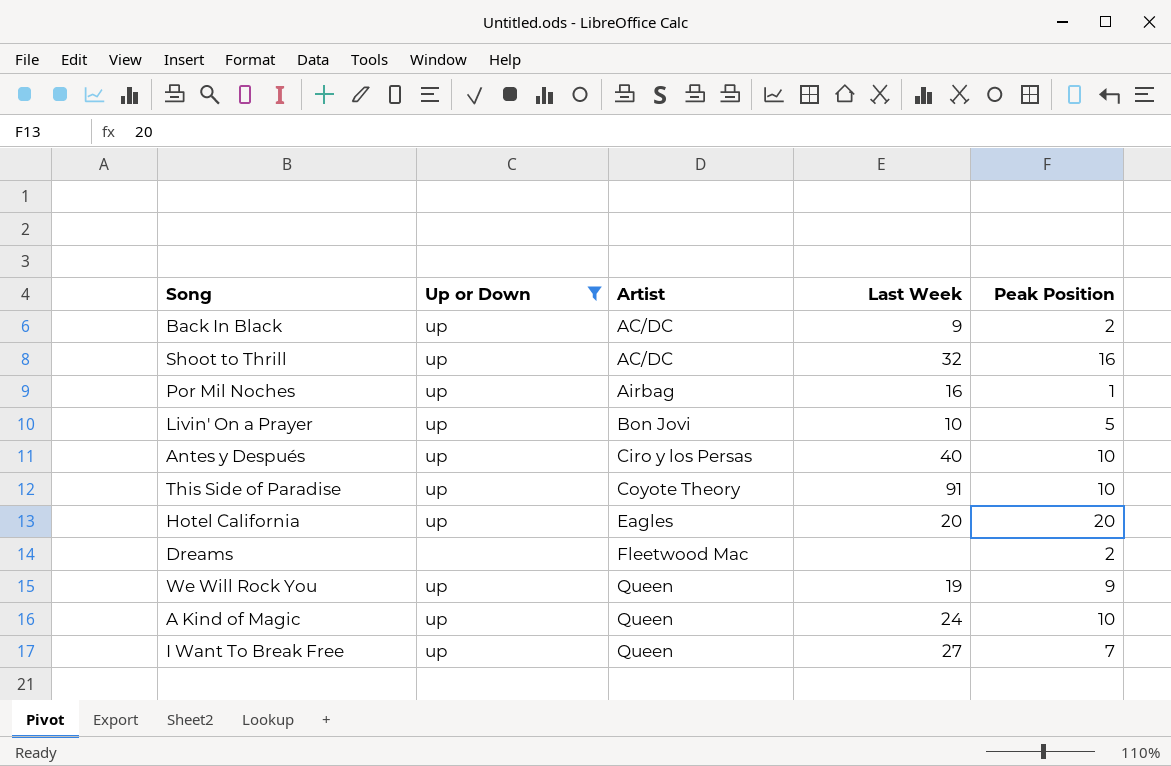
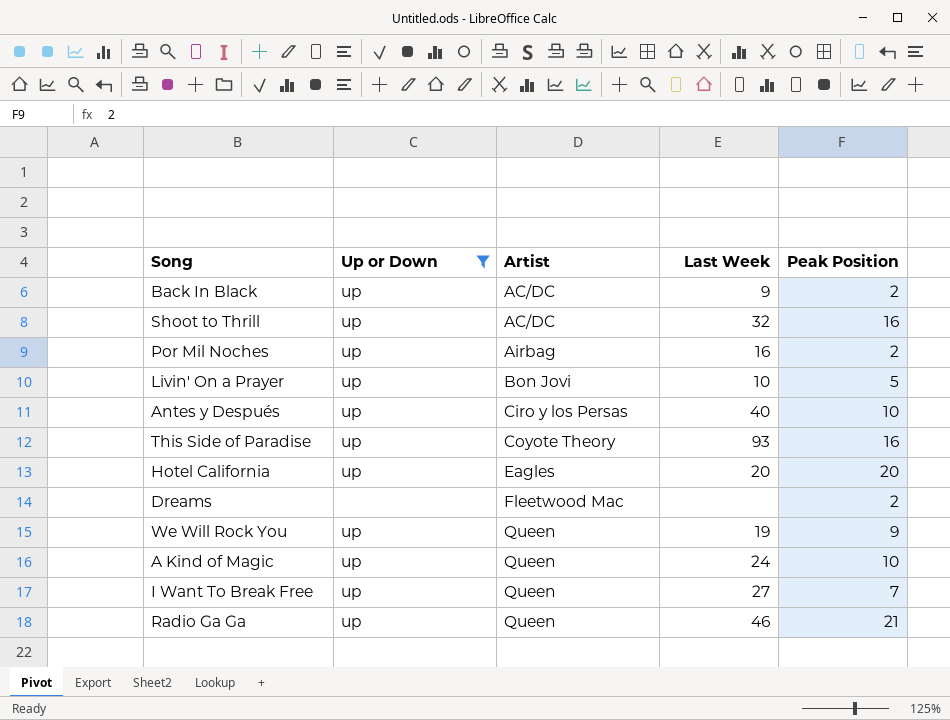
Por Mil Noches | Peak Position: 1 -> 2
This Side of Paradise | Last Week: 91 -> 93
This Side of Paradise | Peak Position: 10 -> 16
row Radio Ga Ga: none -> up | Queen | 46 | 21

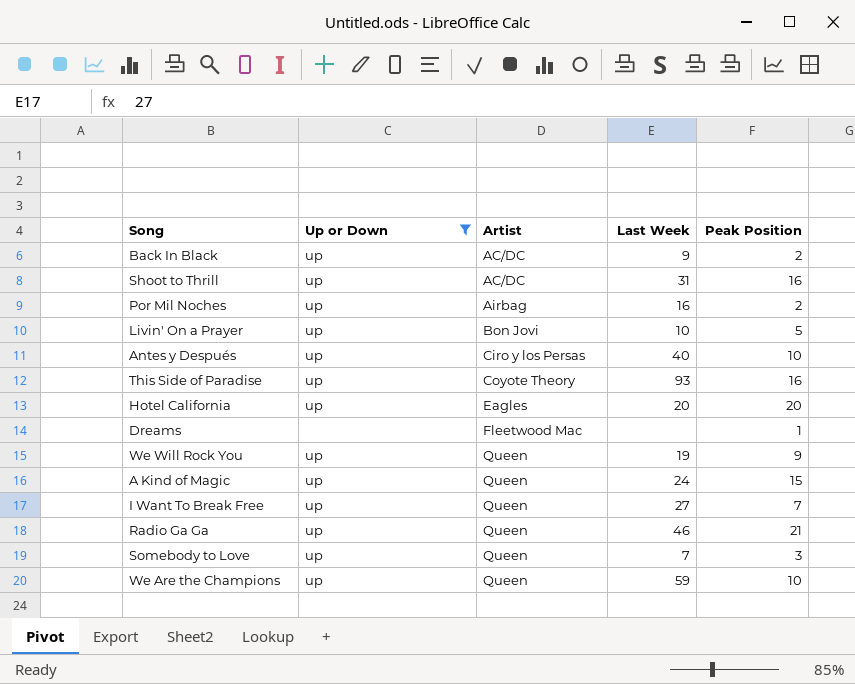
Shoot to Thrill | Last Week: 32 -> 31
Dreams | Peak Position: 2 -> 1
A Kind of Magic | Peak Position: 10 -> 15
row Somebody to Love: none -> up | Queen | 7 | 3
row We Are the Champions: none -> up | Queen | 59 | 10

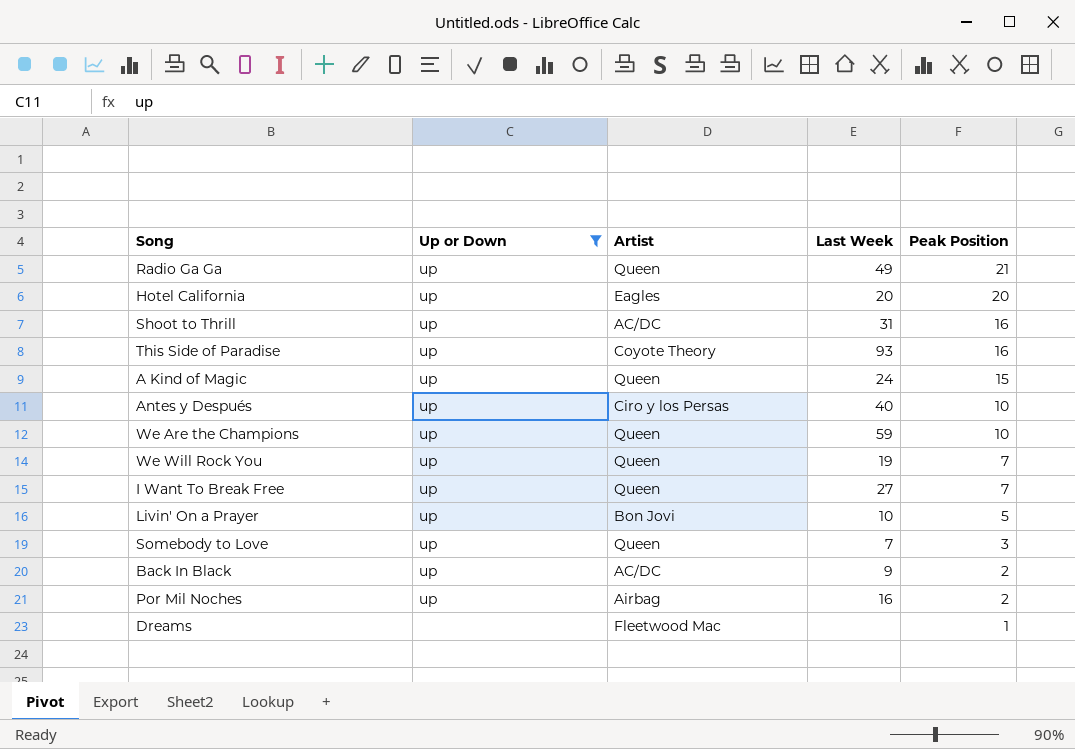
row order: Artist ascending -> Peak Position descending
Radio Ga Ga | Last Week: 46 -> 49
We Will Rock You | Peak Position: 9 -> 7

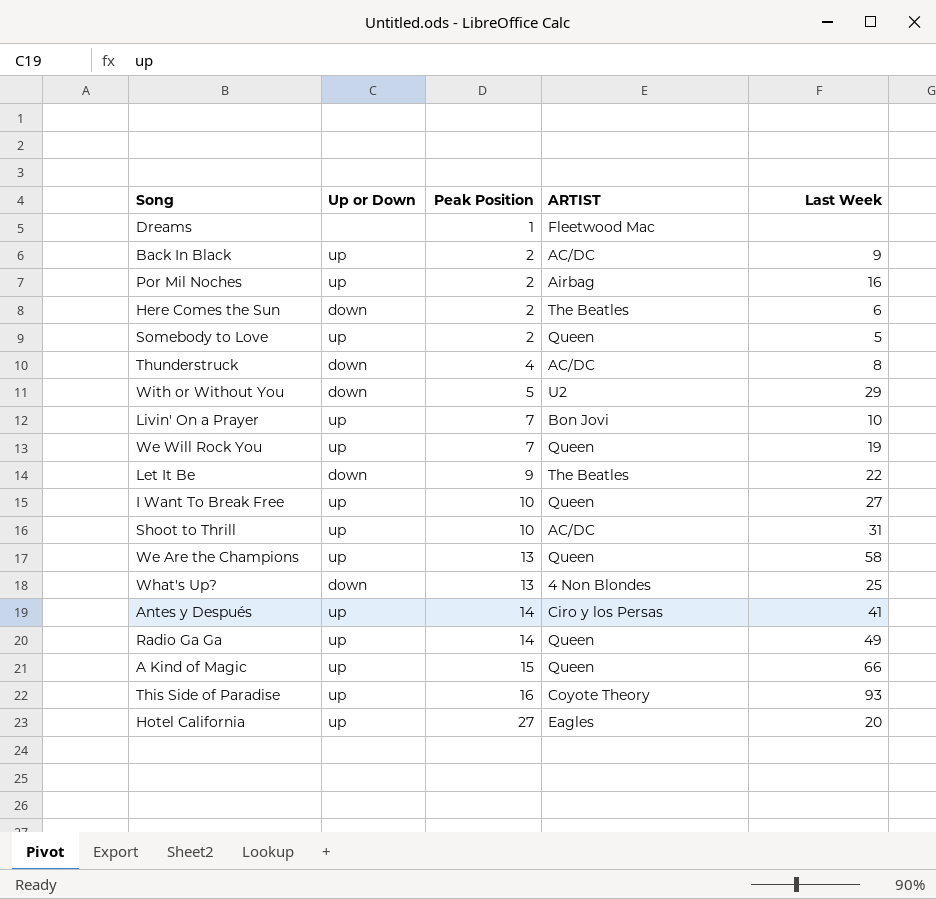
filter: Up or Down != down -> none
row order: Peak Position descending -> Peak Position ascending
column Peak Position | position: 5 -> 3
column name: Artist -> ARTIST
Somebody to Love | Peak Position: 3 -> 2
Somebody to Love | Last Week: 7 -> 5
Livin' On a Prayer | Peak Position: 5 -> 7
I Want To Break Free | Peak Position: 7 -> 10
Shoot to Thrill | Peak Position: 16 -> 10
We Are the Champions | Peak Position: 10 -> 13
We Are the Champions | Last Week: 59 -> 58
Antes y Después | Peak Position: 10 -> 14
Antes y Después | Last Week: 40 -> 41
Radio Ga Ga | Peak Position: 21 -> 14
A Kind of Magic | Last Week: 24 -> 66
Hotel California | Peak Position: 20 -> 27

